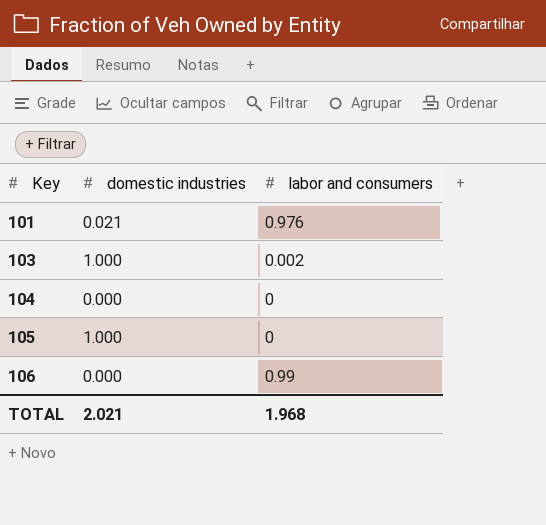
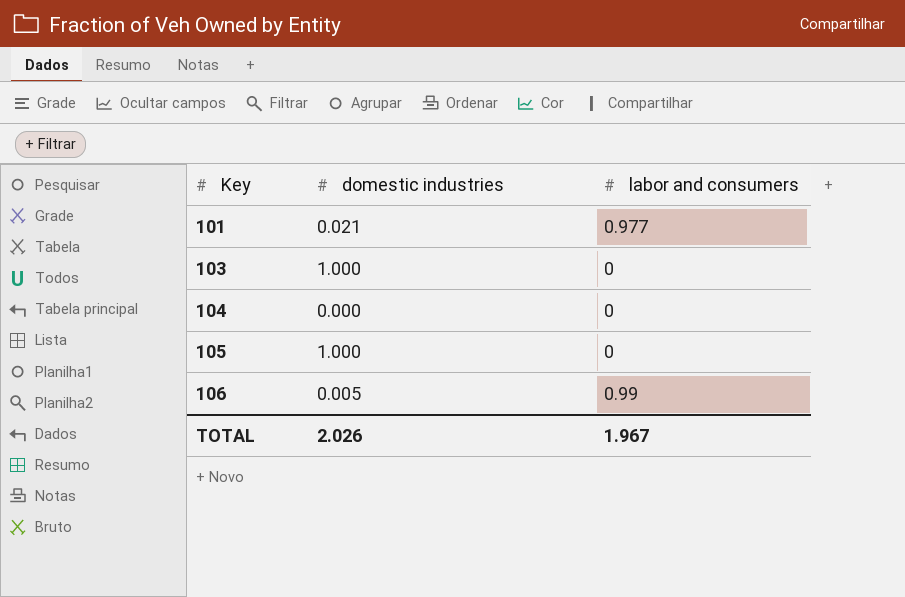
101 | labor and consumers: 0.976 -> 0.977
103 | labor and consumers: 0.002 -> 0
106 | domestic industries: 0.000 -> 0.005
TOTAL | domestic industries: 2.021 -> 2.026
TOTAL | labor and consumers: 1.968 -> 1.967

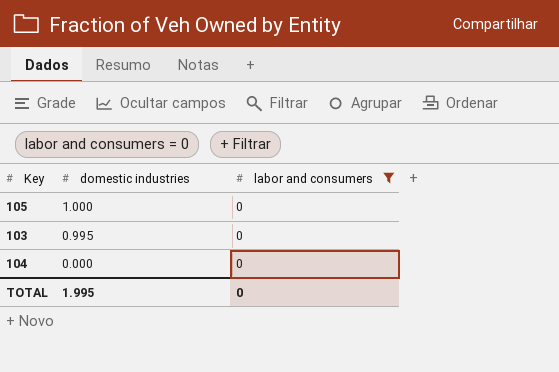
filter: none -> labor and consumers = 0
row order: Key ascending -> domestic industries descending
103 | domestic industries: 1.000 -> 0.995
TOTAL | domestic industries: 2.026 -> 1.995
TOTAL | labor and consumers: 1.967 -> 0

